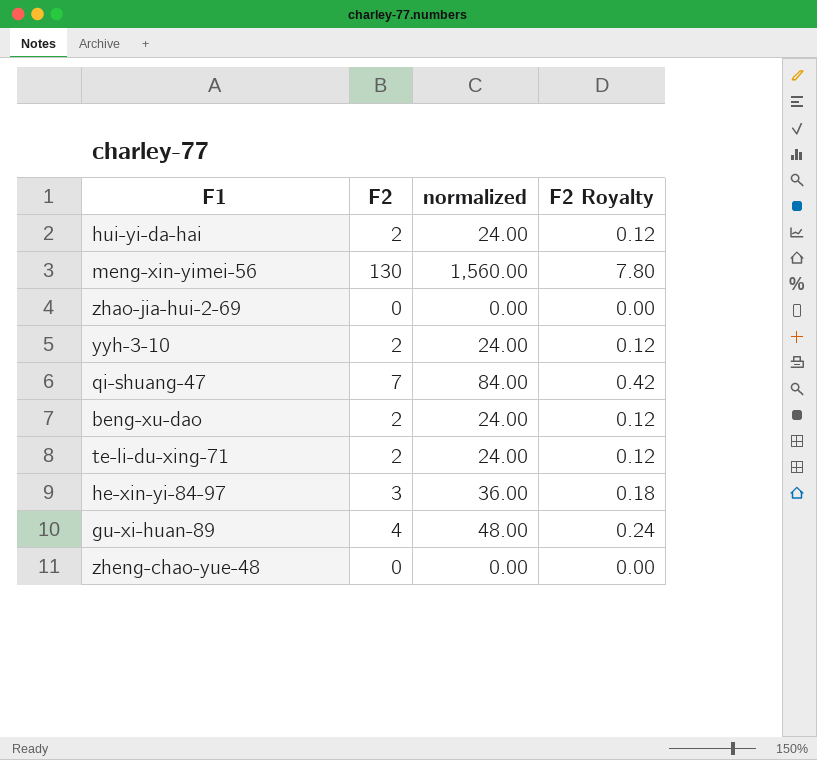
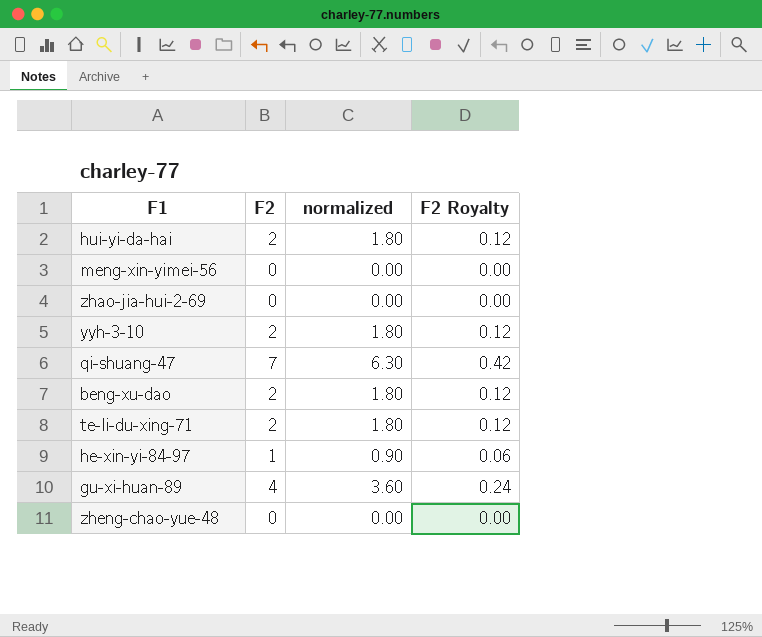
column normalized | formula: [F2] * 12 -> [F2] * 0.9
meng-xin-yimei-56 | F2: 130 -> 0
meng-xin-yimei-56 | F2 Royalty: 7.80 -> 0.00
he-xin-yi-84-97 | F2: 3 -> 1
he-xin-yi-84-97 | F2 Royalty: 0.18 -> 0.06

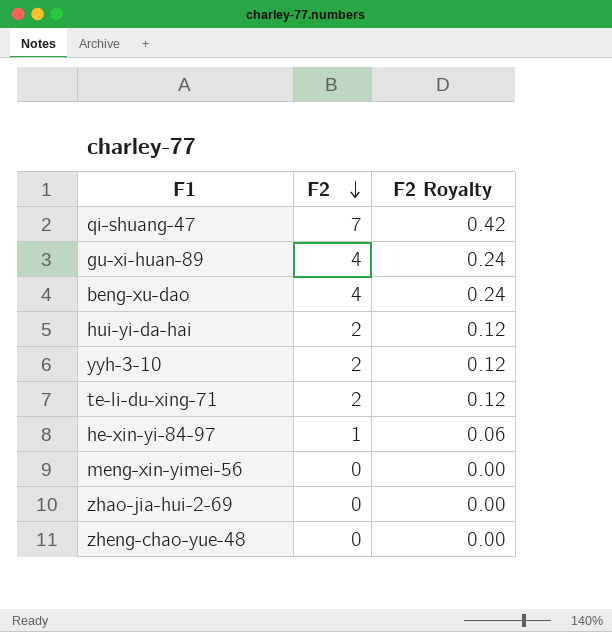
row order: none -> F2 descending
column normalized | formula: [F2] * 0.9 -> none
beng-xu-dao | F2: 2 -> 4
beng-xu-dao | F2 Royalty: 0.12 -> 0.24

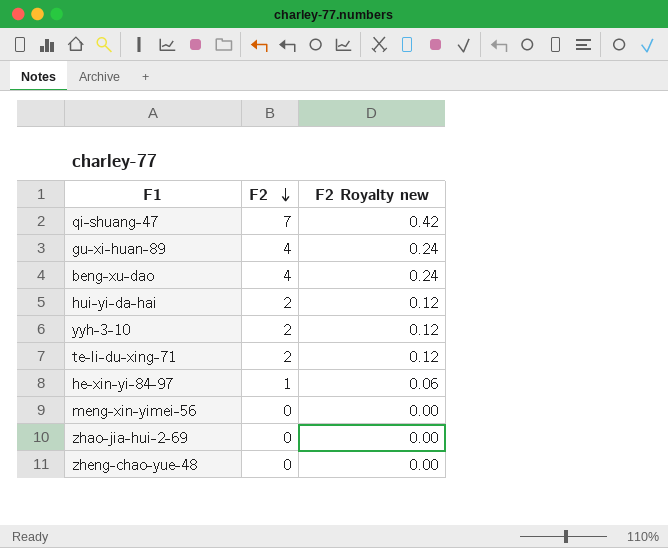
column name: F2 Royalty -> F2 Royalty new

